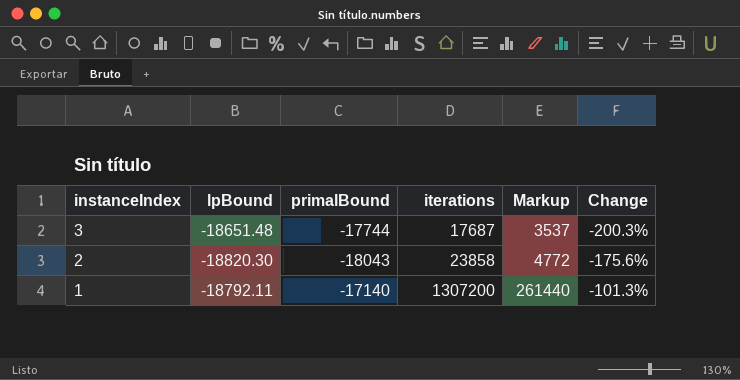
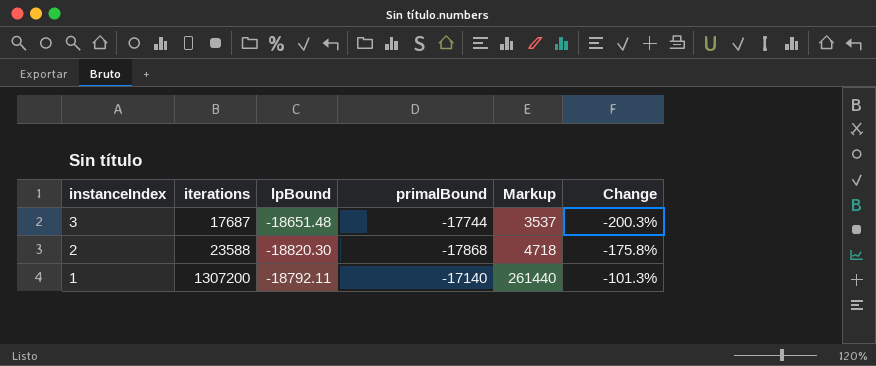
column iterations | position: 4 -> 2
2 | iterations: 23858 -> 23588
2 | primalBound: -18043 -> -17868
2 | Markup: 4772 -> 4718
2 | Change: -175.6% -> -175.8%

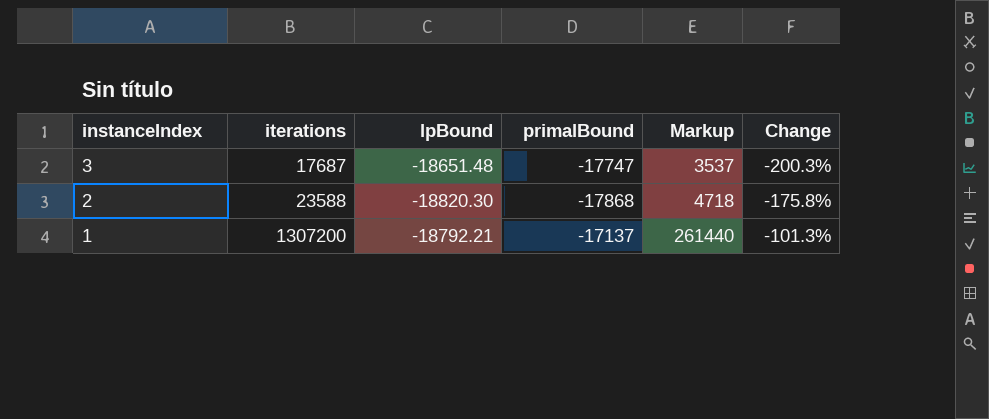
3 | primalBound: -17744 -> -17747
1 | lpBound: -18792.11 -> -18792.21
1 | primalBound: -17140 -> -17137

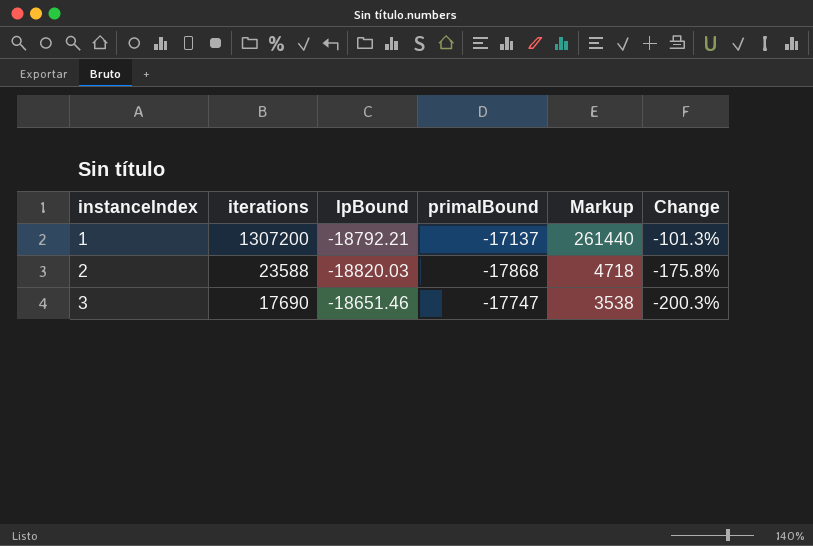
row order: instanceIndex descending -> instanceIndex ascending
2 | lpBound: -18820.30 -> -18820.03
3 | iterations: 17687 -> 17690
3 | lpBound: -18651.48 -> -18651.46
3 | Markup: 3537 -> 3538

